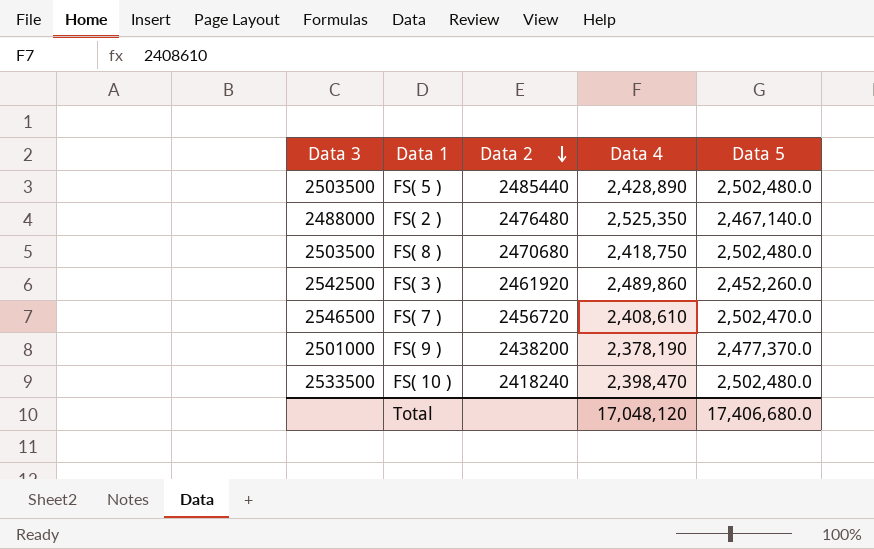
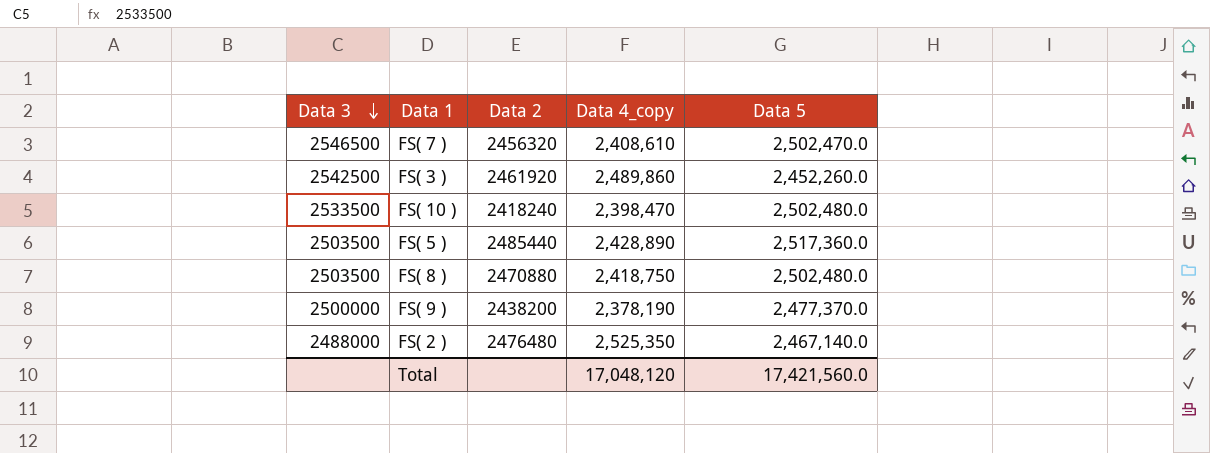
row order: Data 2 descending -> Data 3 descending
column name: Data 4 -> Data 4_copy
FS( 7 ) | Data 2: 2456720 -> 2456320
FS( 5 ) | Data 5: 2,502,480.0 -> 2,517,360.0
FS( 8 ) | Data 2: 2470680 -> 2470880
FS( 9 ) | Data 3: 2501000 -> 2500000
Total | Data 5: 17,406,680.0 -> 17,421,560.0

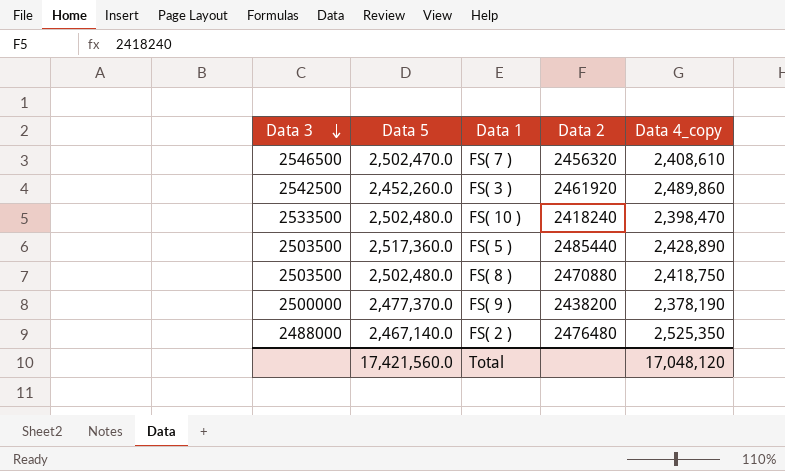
column Data 5 | position: 5 -> 2

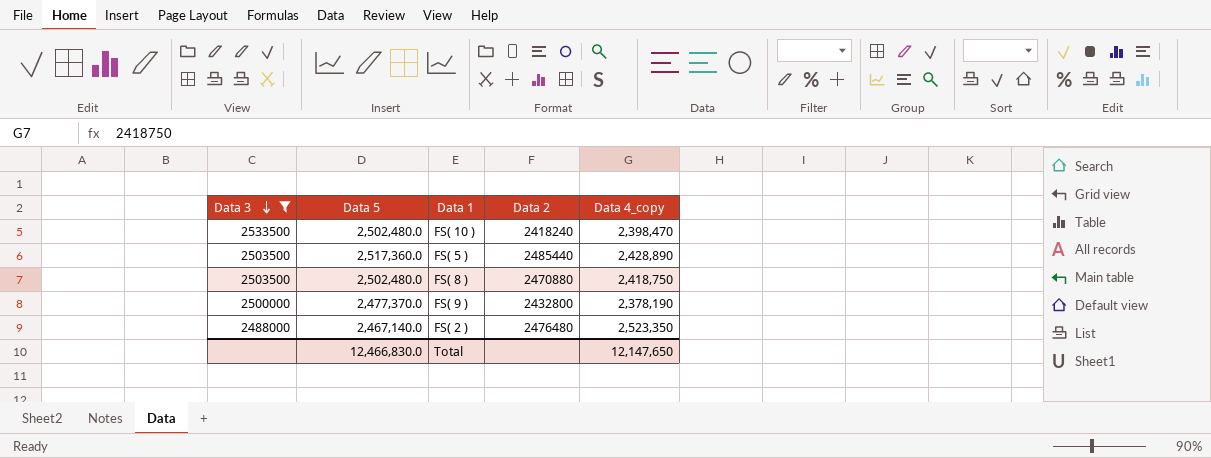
filter: none -> Data 3 <= 2533500
FS( 9 ) | Data 2: 2438200 -> 2432800
FS( 2 ) | Data 4_copy: 2,525,350 -> 2,523,350
Total | Data 5: 17,421,560.0 -> 12,466,830.0
Total | Data 4_copy: 17,048,120 -> 12,147,650

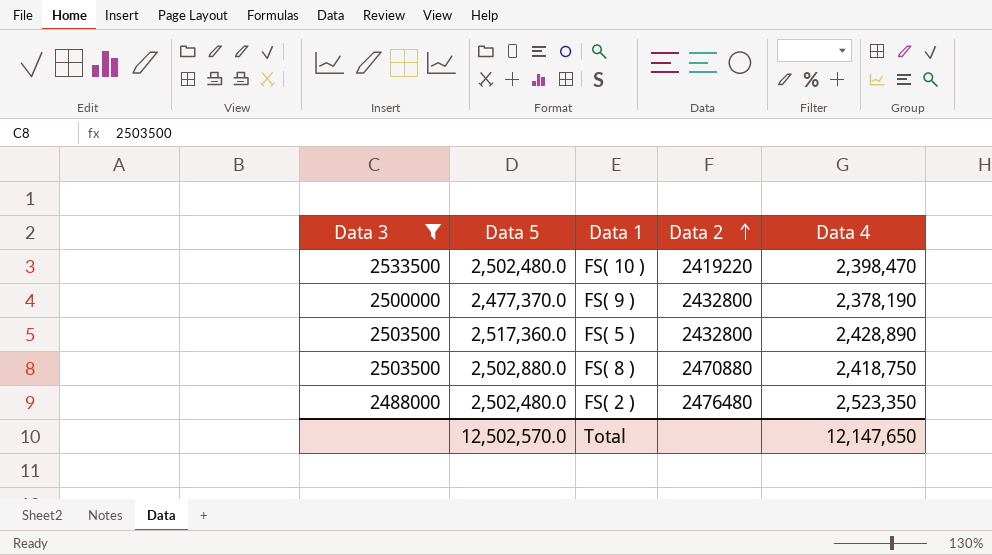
row order: Data 3 descending -> Data 2 ascending
column name: Data 4_copy -> Data 4
FS( 10 ) | Data 2: 2418240 -> 2419220
FS( 5 ) | Data 2: 2485440 -> 2432800
FS( 8 ) | Data 5: 2,502,480.0 -> 2,502,880.0
FS( 2 ) | Data 5: 2,467,140.0 -> 2,502,480.0
Total | Data 5: 12,466,830.0 -> 12,502,570.0

